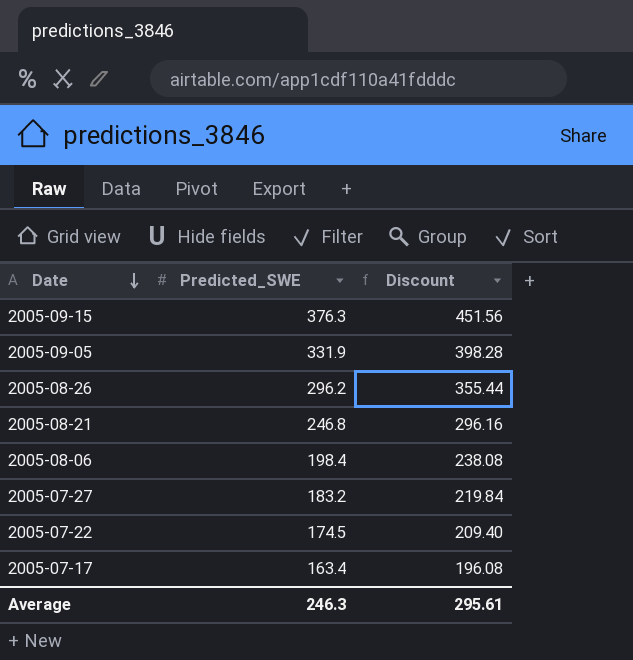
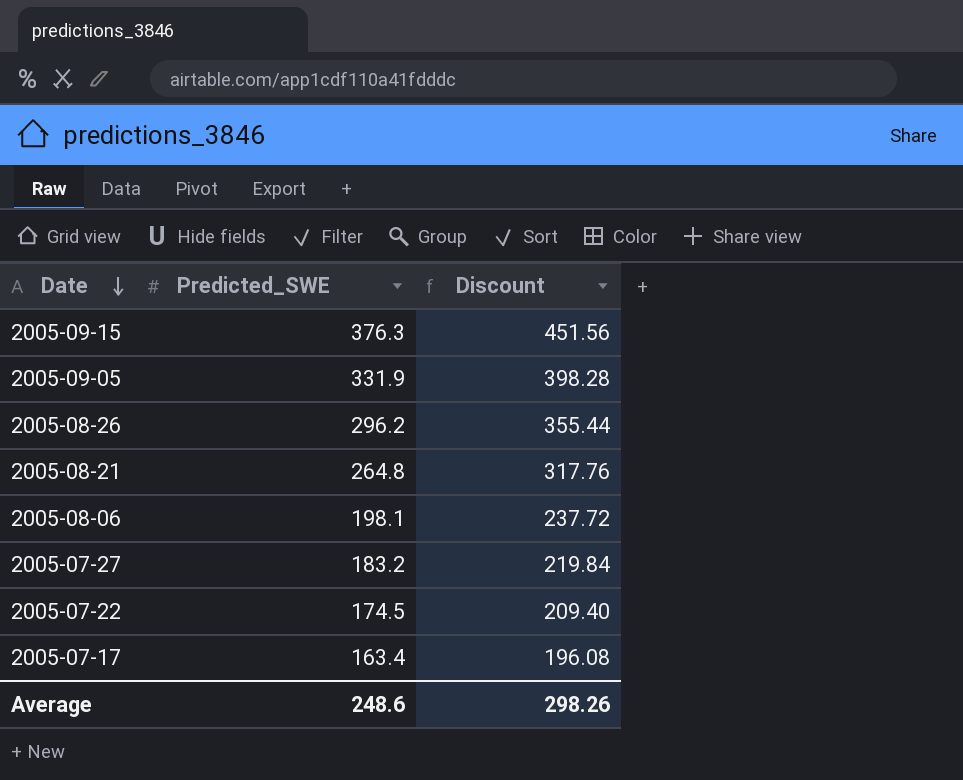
2005-08-21 | Predicted_SWE: 246.8 -> 264.8
2005-08-21 | Discount: 296.16 -> 317.76
2005-08-06 | Predicted_SWE: 198.4 -> 198.1
2005-08-06 | Discount: 238.08 -> 237.72
Average | Predicted_SWE: 246.3 -> 248.6
Average | Discount: 295.61 -> 298.26

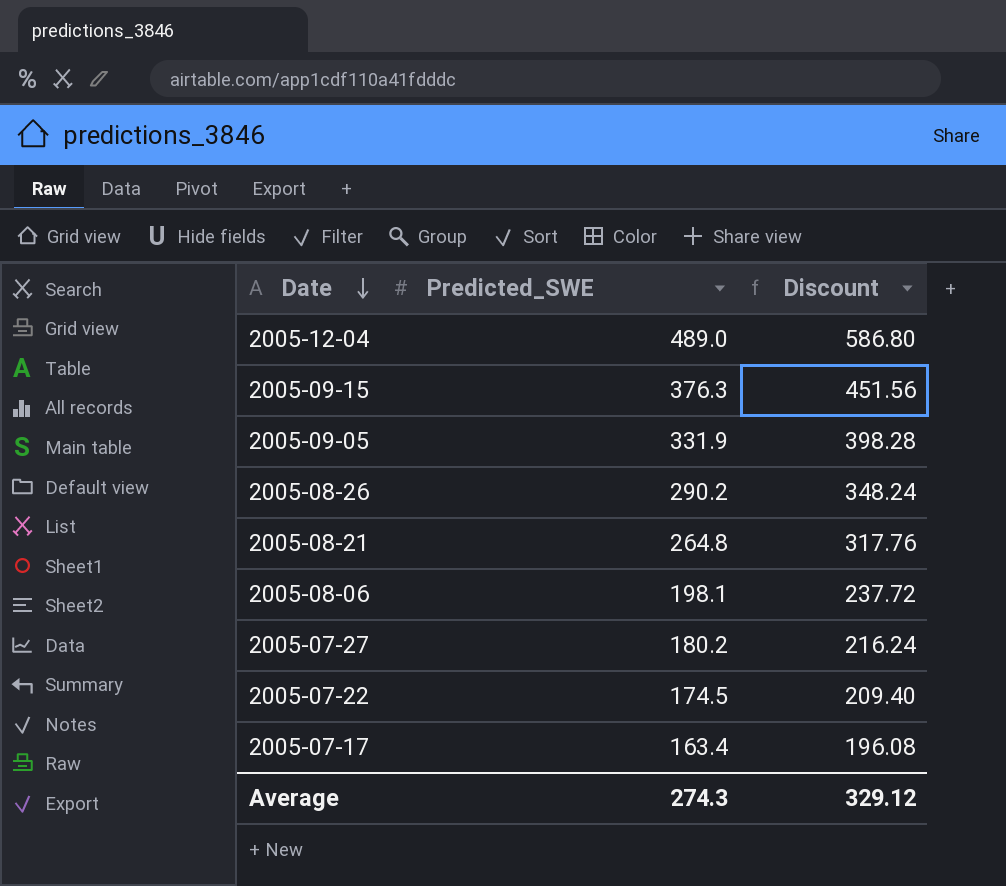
row 2005-12-04: none -> 489.0 | 586.80
2005-08-26 | Predicted_SWE: 296.2 -> 290.2
2005-08-26 | Discount: 355.44 -> 348.24
2005-07-27 | Predicted_SWE: 183.2 -> 180.2
2005-07-27 | Discount: 219.84 -> 216.24
Average | Predicted_SWE: 248.6 -> 274.3
Average | Discount: 298.26 -> 329.12

